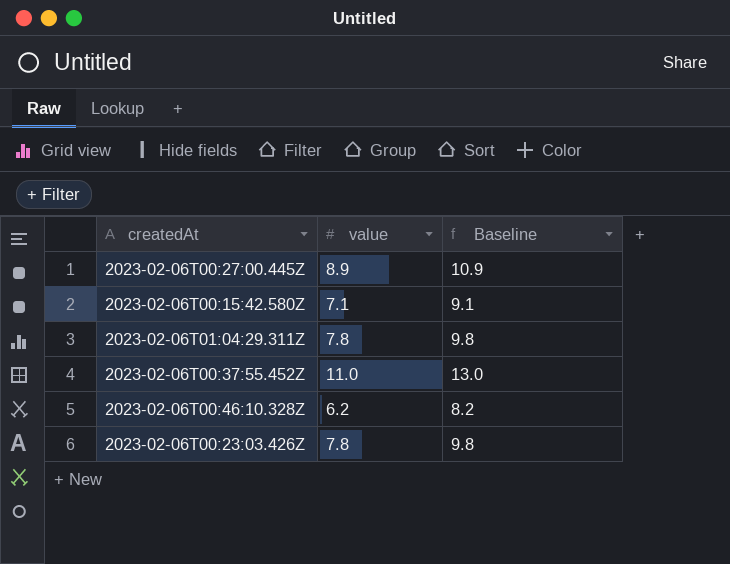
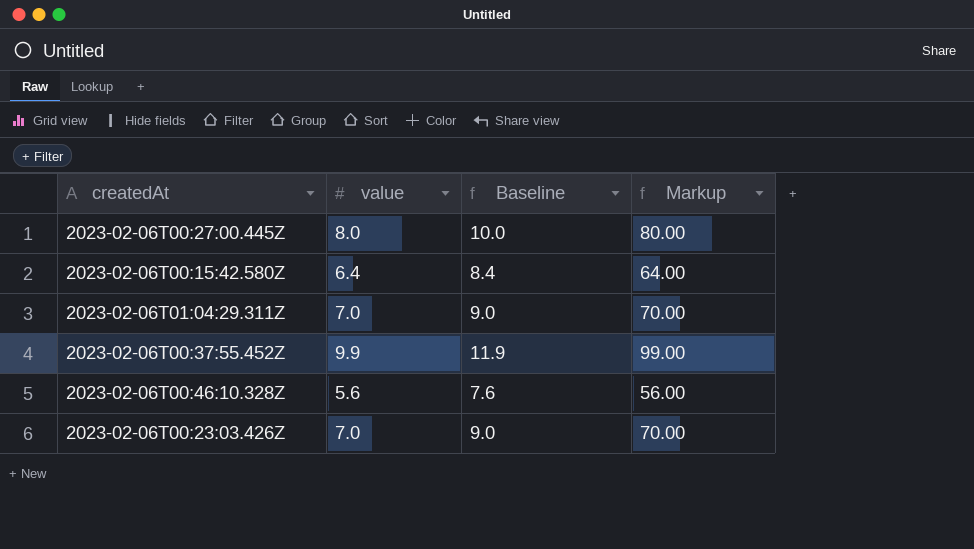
column Markup | formula: none -> [value] * 10
2023-02-06T00:27:00.445Z | value: 8.9 -> 8.0
2023-02-06T00:27:00.445Z | Baseline: 10.9 -> 10.0
2023-02-06T00:15:42.580Z | value: 7.1 -> 6.4
2023-02-06T00:15:42.580Z | Baseline: 9.1 -> 8.4
2023-02-06T01:04:29.311Z | value: 7.8 -> 7.0
2023-02-06T01:04:29.311Z | Baseline: 9.8 -> 9.0
2023-02-06T00:37:55.452Z | value: 11.0 -> 9.9
2023-02-06T00:37:55.452Z | Baseline: 13.0 -> 11.9
2023-02-06T00:46:10.328Z | value: 6.2 -> 5.6
2023-02-06T00:46:10.328Z | Baseline: 8.2 -> 7.6
2023-02-06T00:23:03.426Z | value: 7.8 -> 7.0
2023-02-06T00:23:03.426Z | Baseline: 9.8 -> 9.0

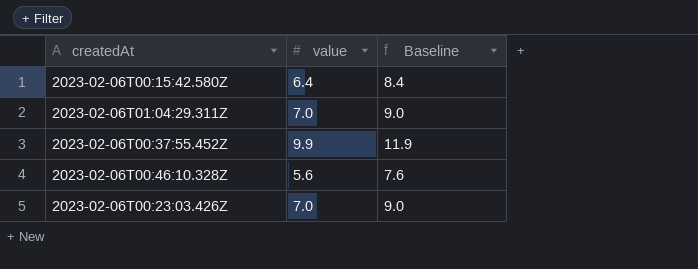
column Markup | formula: [value] * 10 -> none
row 2023-02-06T00:27:00.445Z: 8.0 | 10.0 | 80.00 -> none

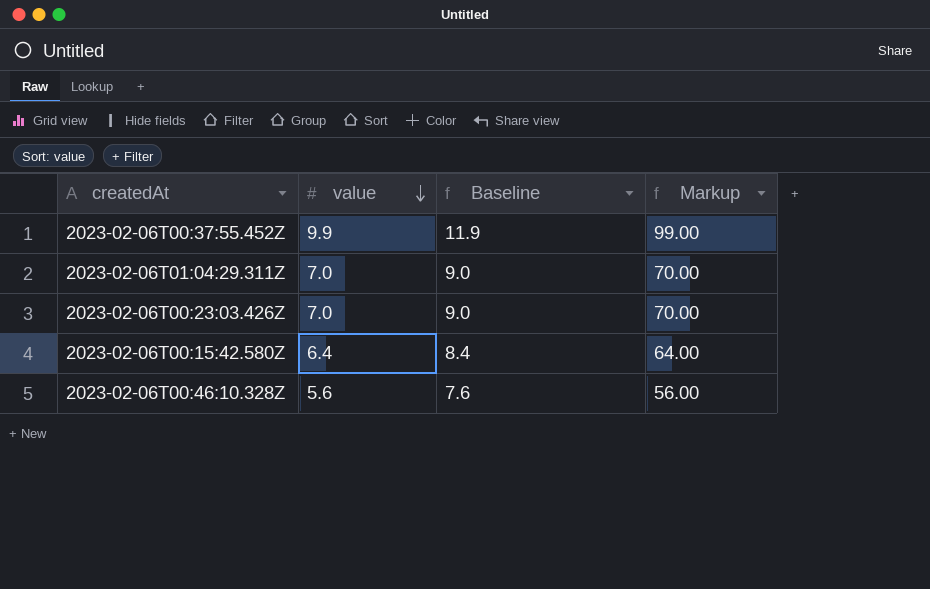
row order: none -> value descending
column Markup | formula: none -> [value] * 10

